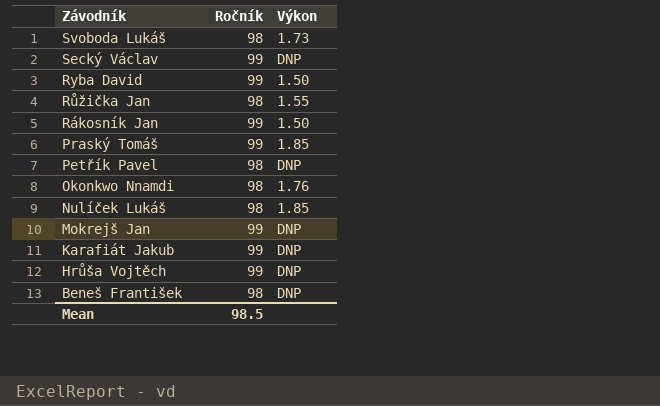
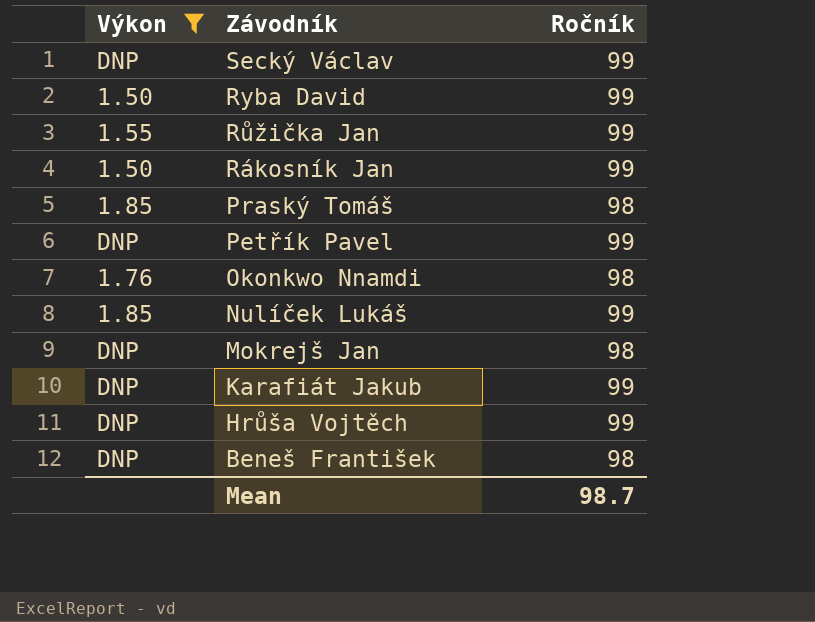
filter: none -> Výkon != 1.73
column Výkon | position: 3 -> 1
Růžička Jan | Ročník: 98 -> 99
Praský Tomáš | Ročník: 99 -> 98
Petřík Pavel | Ročník: 98 -> 99
Nulíček Lukáš | Ročník: 98 -> 99
Mokrejš Jan | Ročník: 99 -> 98
Mean | Ročník: 98.5 -> 98.7

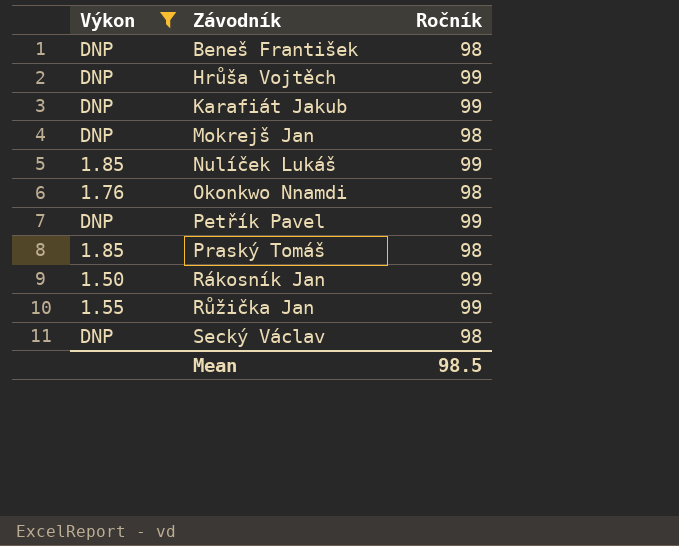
row order: Závodník descending -> Závodník ascending
row Ryba David: 1.50 | 99 -> none
Secký Václav | Ročník: 99 -> 98
Mean | Ročník: 98.7 -> 98.5

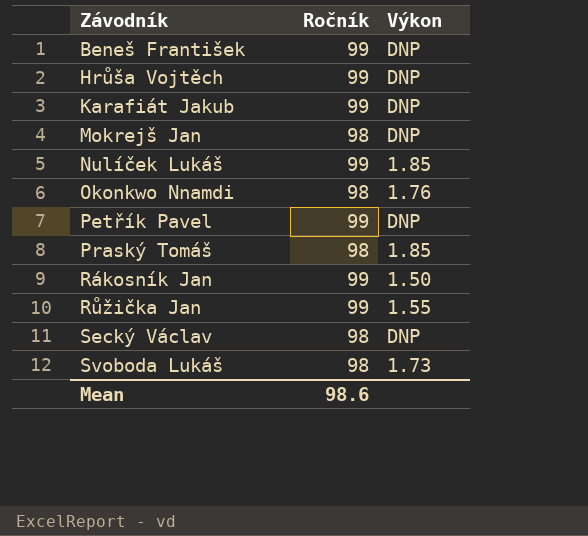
filter: Výkon != 1.73 -> none
column Výkon | position: 1 -> 3
Beneš František | Ročník: 98 -> 99
Mean | Ročník: 98.5 -> 98.6

